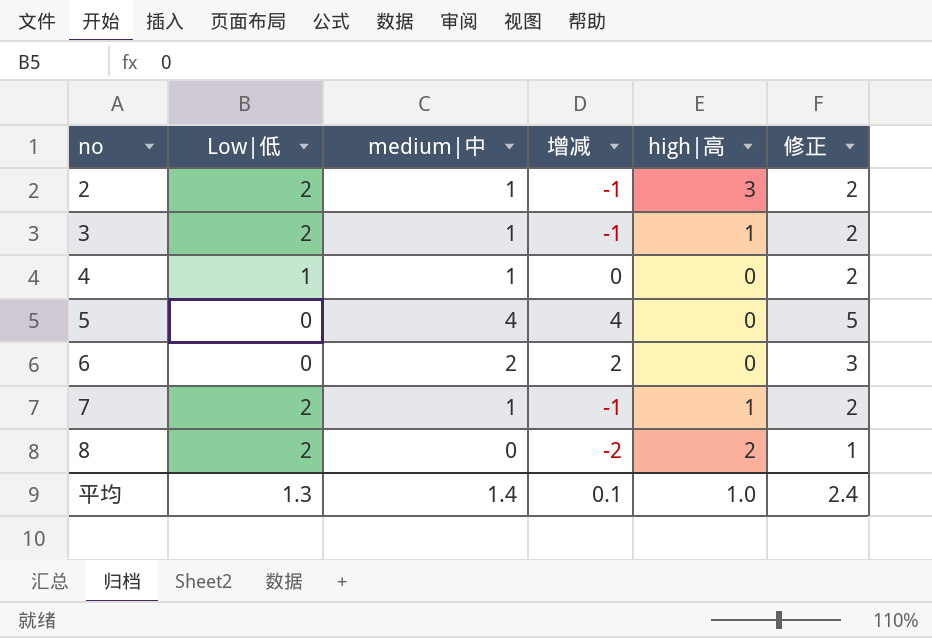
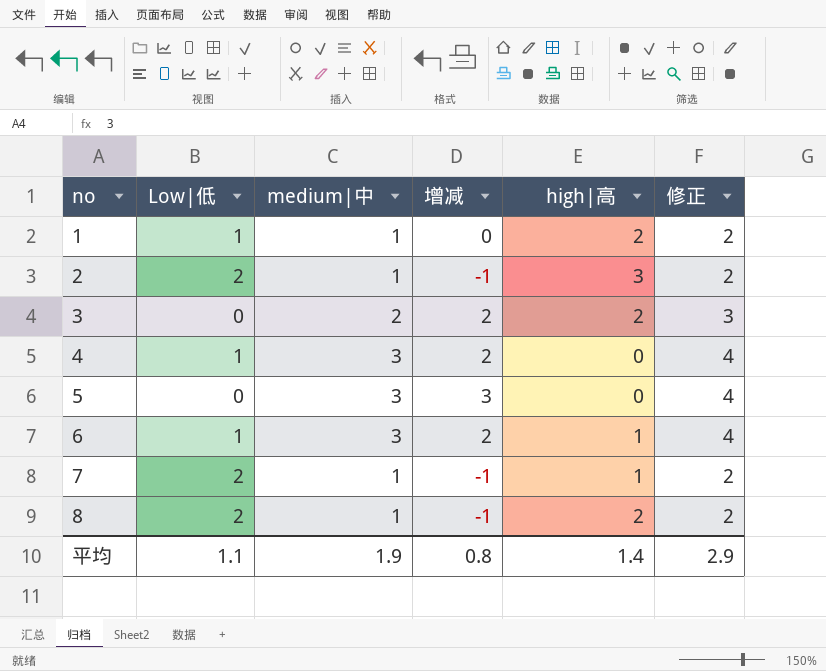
row 1: none -> 1 | 1 | 0 | 2 | 2
3 | Low|低: 2 -> 0
3 | medium|中: 1 -> 2
3 | 增减: -1 -> 2
3 | high|高: 1 -> 2
3 | 修正: 2 -> 3
4 | medium|中: 1 -> 3
4 | 增减: 0 -> 2
4 | 修正: 2 -> 4
5 | medium|中: 4 -> 3
5 | 增减: 4 -> 3
5 | 修正: 5 -> 4
6 | Low|低: 0 -> 1
6 | medium|中: 2 -> 3
6 | high|高: 0 -> 1
6 | 修正: 3 -> 4
8 | medium|中: 0 -> 1
8 | 增减: -2 -> -1
8 | 修正: 1 -> 2
平均 | Low|低: 1.3 -> 1.1
平均 | medium|中: 1.4 -> 1.9
平均 | 增减: 0.1 -> 0.8
平均 | high|高: 1.0 -> 1.4
平均 | 修正: 2.4 -> 2.9

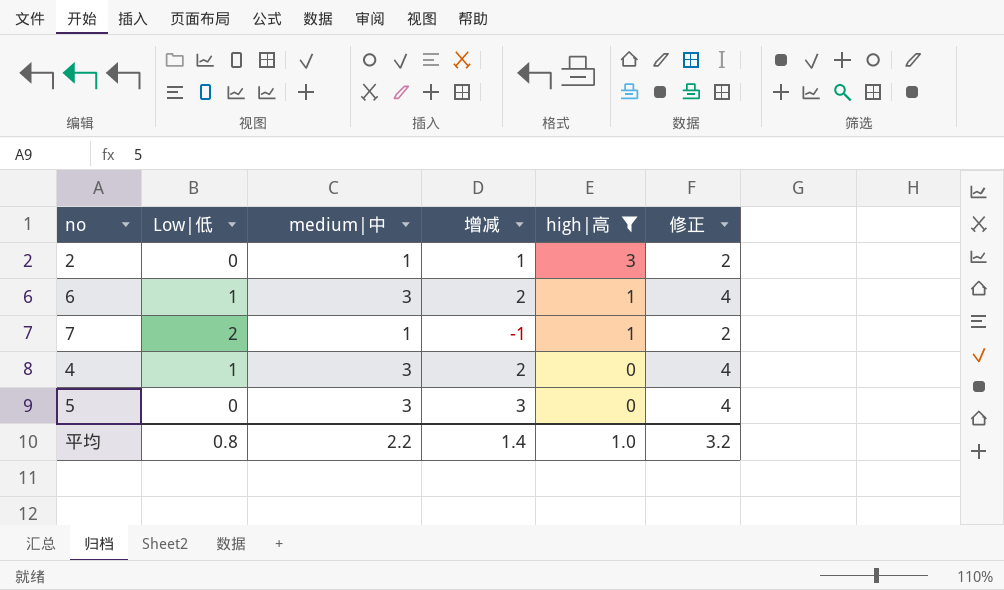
filter: none -> high|高 != 2
row order: no ascending -> high|高 descending
2 | Low|低: 2 -> 0
2 | 增减: -1 -> 1
平均 | Low|低: 1.1 -> 0.8
平均 | medium|中: 1.9 -> 2.2
平均 | 增减: 0.8 -> 1.4
平均 | high|高: 1.4 -> 1.0
平均 | 修正: 2.9 -> 3.2

